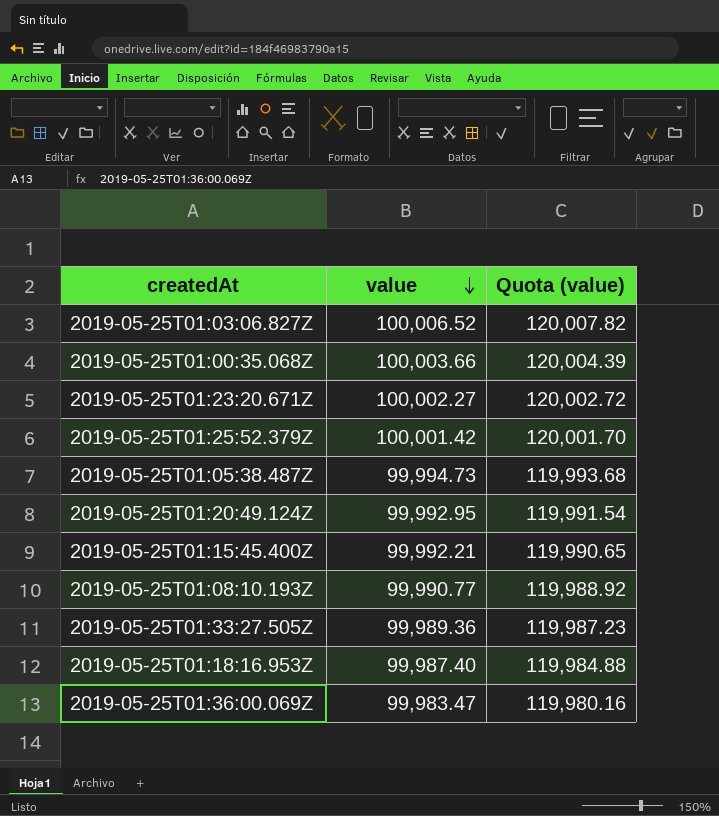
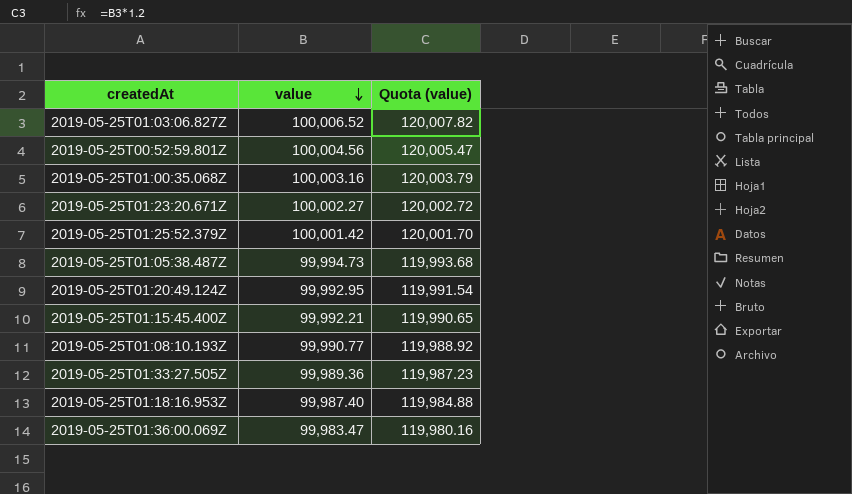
row 2019-05-25T00:52:59.801Z: none -> 100,004.56 | 120,005.47
2019-05-25T01:00:35.068Z | value: 100,003.66 -> 100,003.16
2019-05-25T01:00:35.068Z | Quota (value): 120,004.39 -> 120,003.79

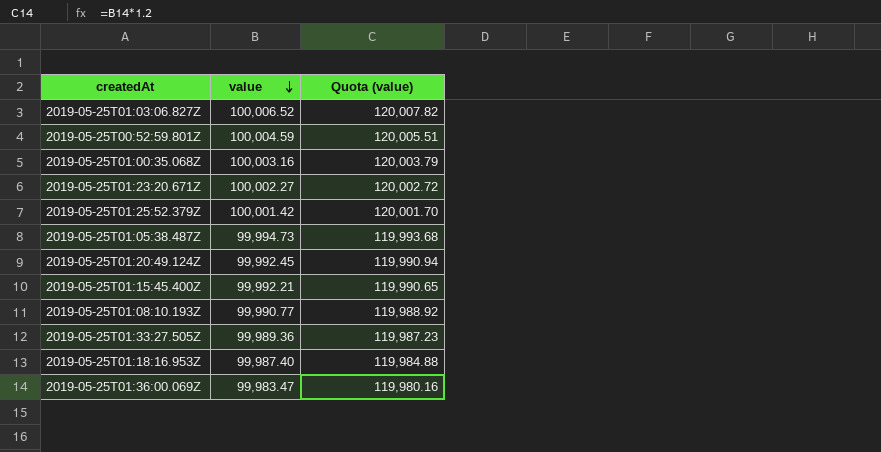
2019-05-25T00:52:59.801Z | value: 100,004.56 -> 100,004.59
2019-05-25T00:52:59.801Z | Quota (value): 120,005.47 -> 120,005.51
2019-05-25T01:20:49.124Z | value: 99,992.95 -> 99,992.45
2019-05-25T01:20:49.124Z | Quota (value): 119,991.54 -> 119,990.94

